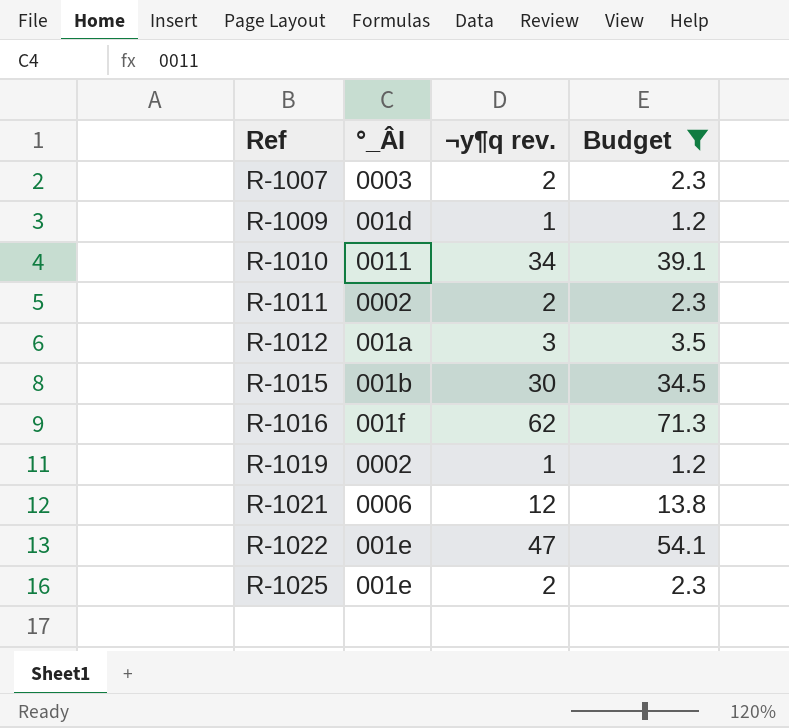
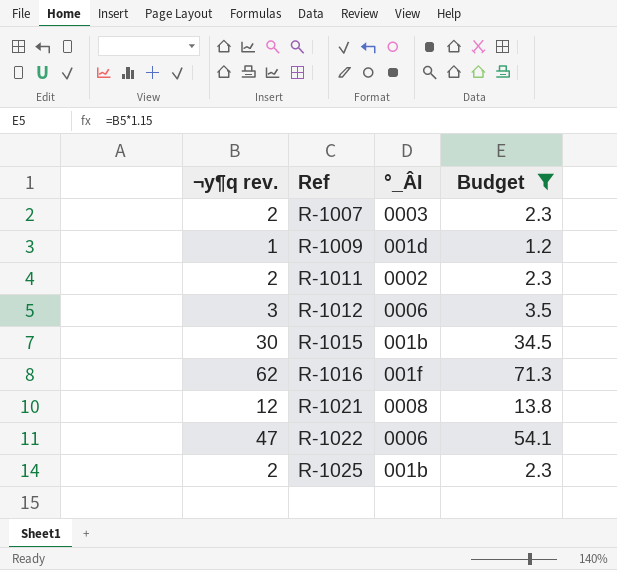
column ¬y¶q rev. | position: 3 -> 1
row R-1010: 0011 | 34 | 39.1 -> none
row R-1019: 0002 | 1 | 1.2 -> none
R-1012 | °_ÂI: 001a -> 0006
R-1021 | °_ÂI: 0006 -> 0008
R-1022 | °_ÂI: 001e -> 0006
R-1025 | °_ÂI: 001e -> 001b

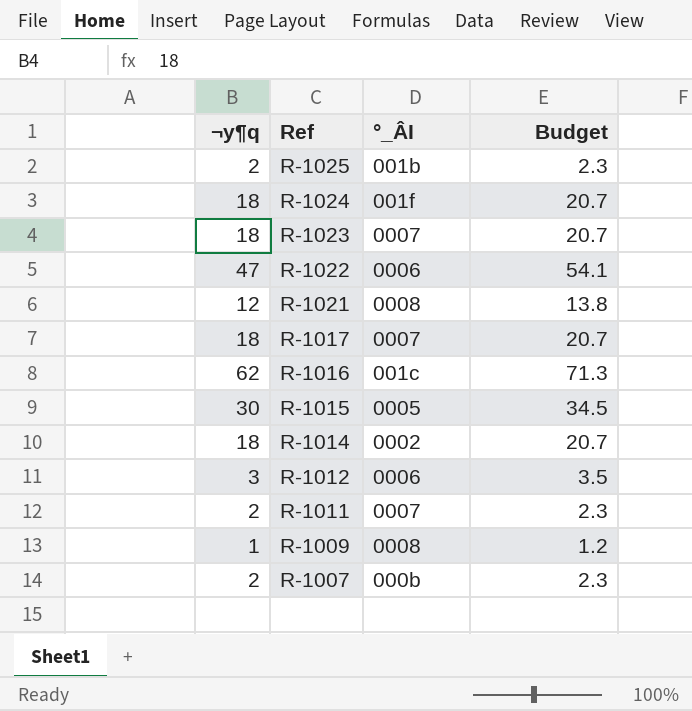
filter: Budget != 20.7 -> none
row order: Ref ascending -> Ref descending
column name: ¬y¶q rev. -> ¬y¶q
R-1016 | °_ÂI: 001f -> 001c
R-1015 | °_ÂI: 001b -> 0005
R-1011 | °_ÂI: 0002 -> 0007
R-1009 | °_ÂI: 001d -> 0008
R-1007 | °_ÂI: 0003 -> 000b

